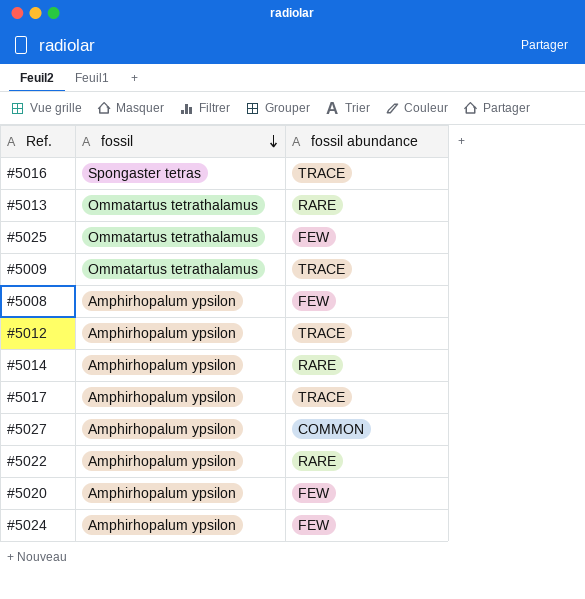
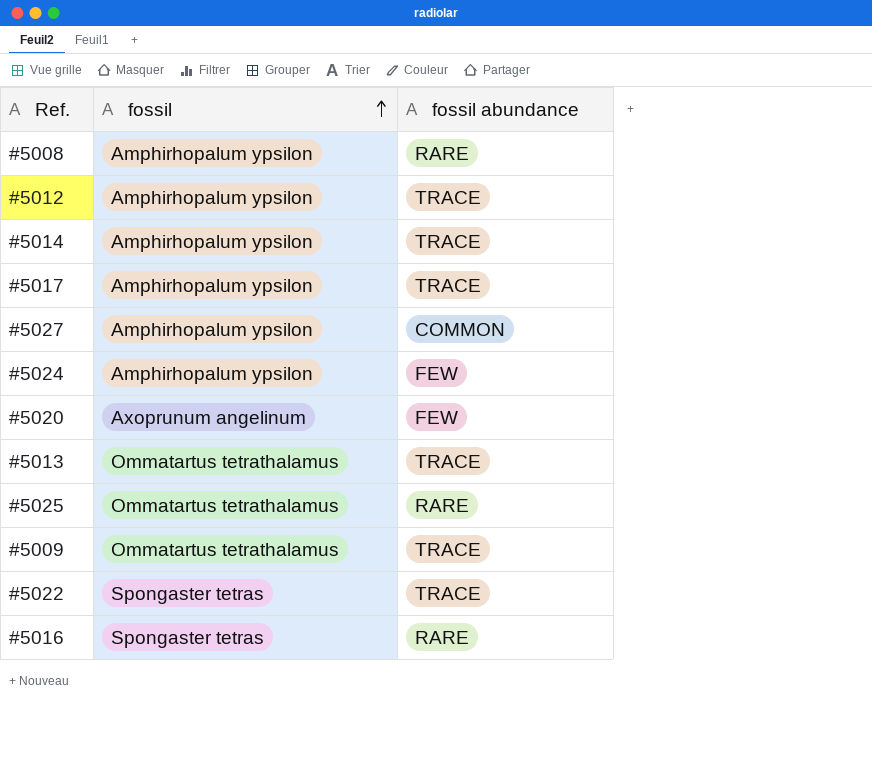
row order: fossil descending -> fossil ascending
#5008 | fossil abundance: FEW -> RARE
#5014 | fossil abundance: RARE -> TRACE
#5020 | fossil: Amphirhopalum ypsilon -> Axoprunum angelinum
#5013 | fossil abundance: RARE -> TRACE
#5025 | fossil abundance: FEW -> RARE
#5022 | fossil: Amphirhopalum ypsilon -> Spongaster tetras
#5022 | fossil abundance: RARE -> TRACE
#5016 | fossil abundance: TRACE -> RARE

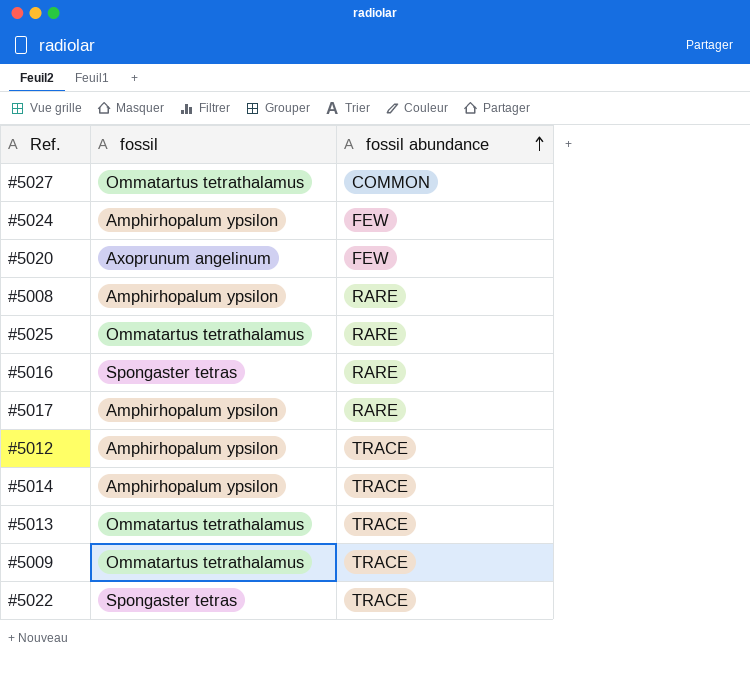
row order: fossil ascending -> fossil abundance ascending
#5027 | fossil: Amphirhopalum ypsilon -> Ommatartus tetrathalamus
#5017 | fossil abundance: TRACE -> RARE

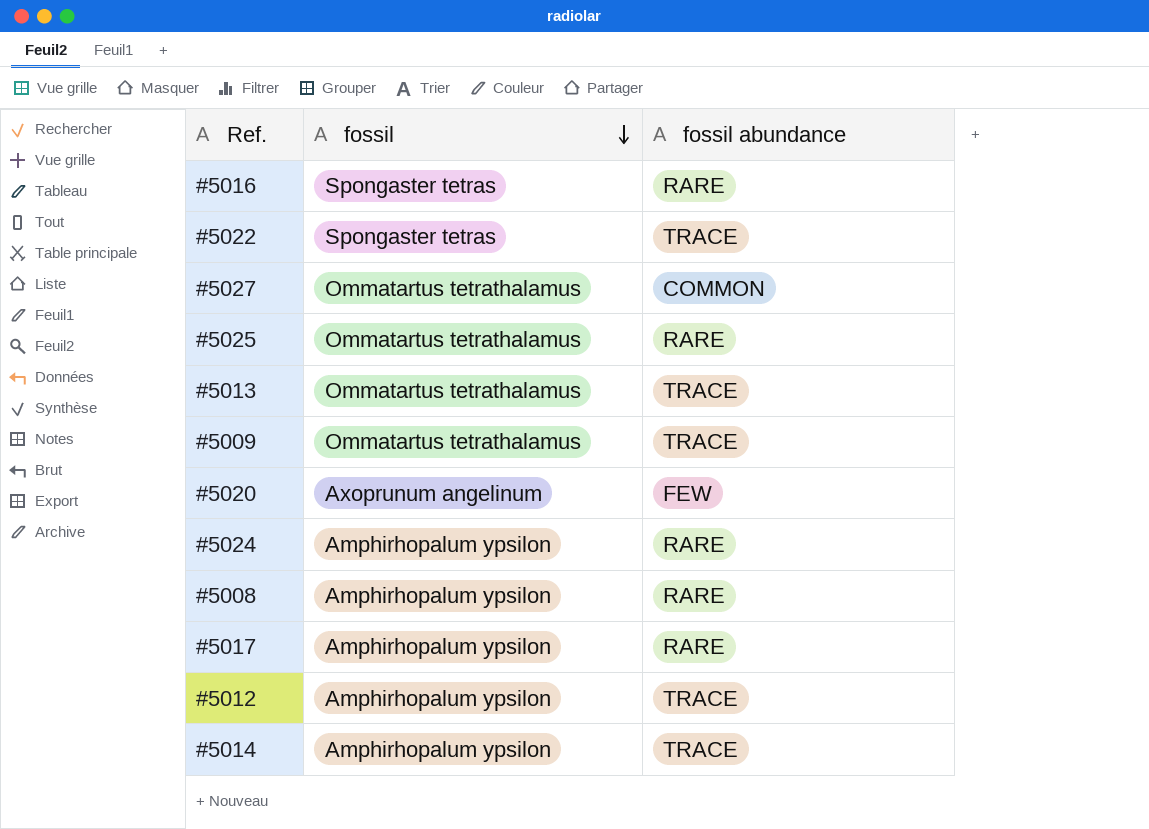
row order: fossil abundance ascending -> fossil descending
#5024 | fossil abundance: FEW -> RARE

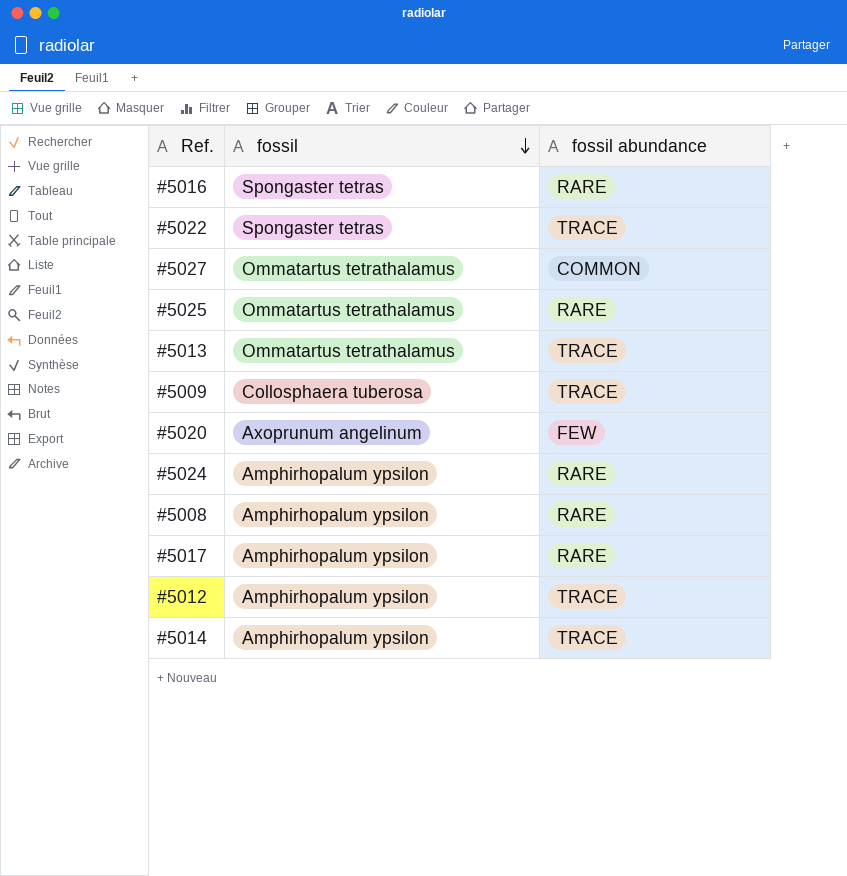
#5009 | fossil: Ommatartus tetrathalamus -> Collosphaera tuberosa

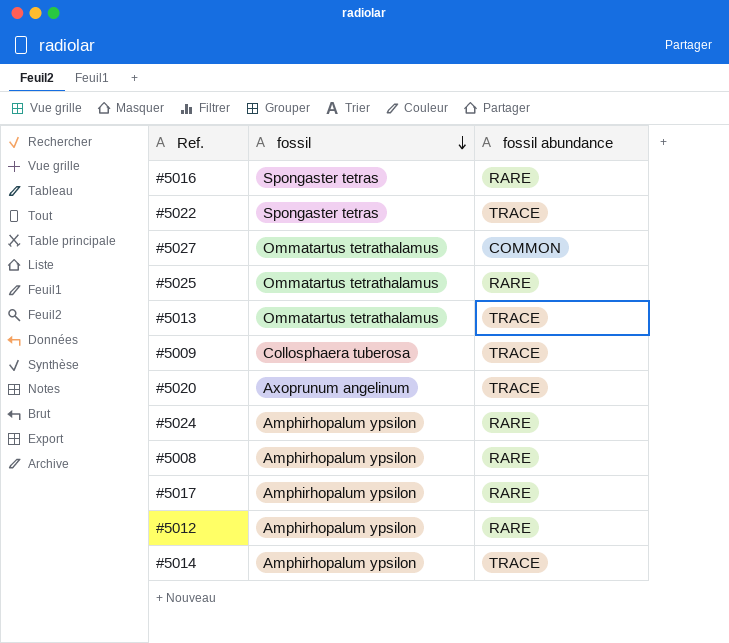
#5020 | fossil abundance: FEW -> TRACE
#5012 | fossil abundance: TRACE -> RARE

